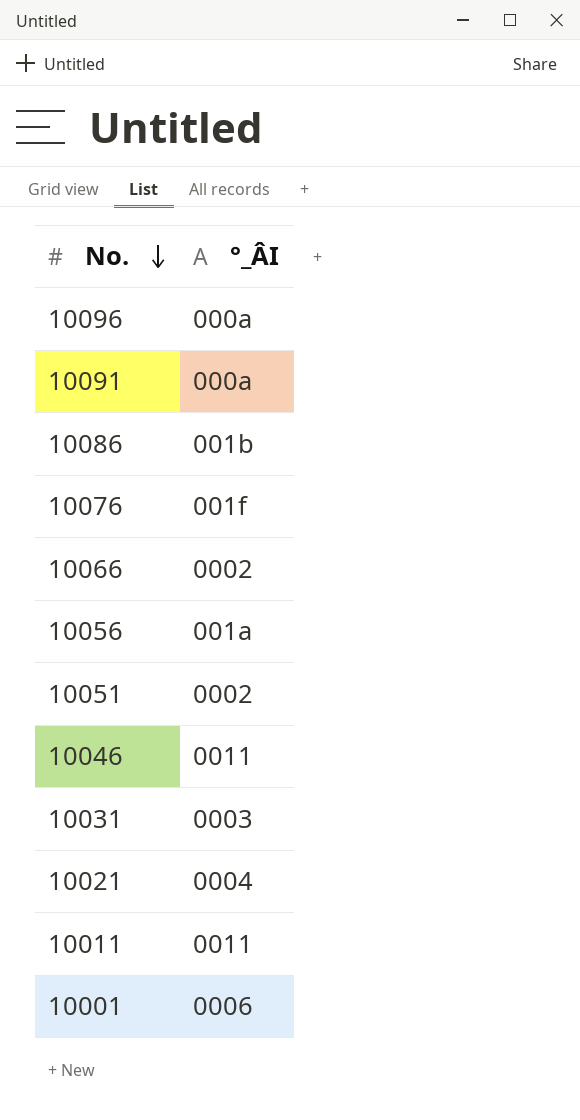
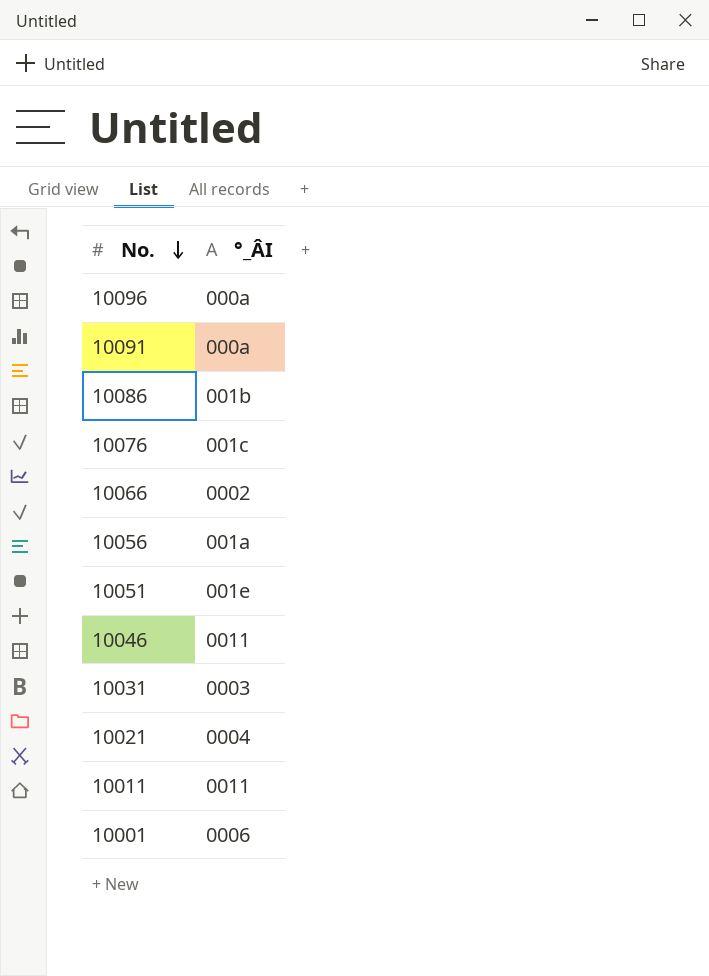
10076 | °_ÂI: 001f -> 001c
10051 | °_ÂI: 0002 -> 001e

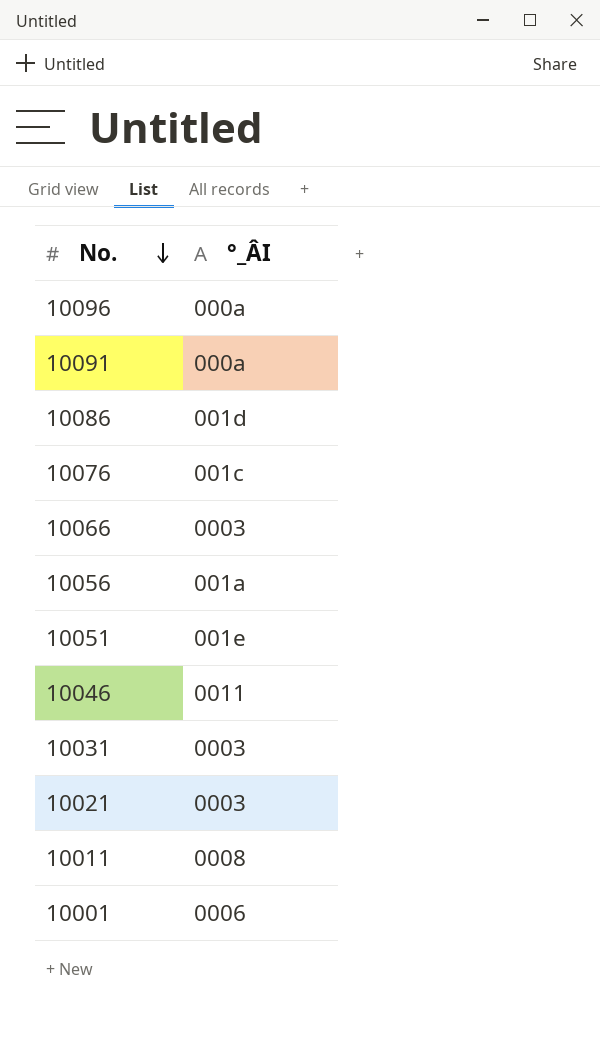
10086 | °_ÂI: 001b -> 001d
10066 | °_ÂI: 0002 -> 0003
10021 | °_ÂI: 0004 -> 0003
10011 | °_ÂI: 0011 -> 0008

